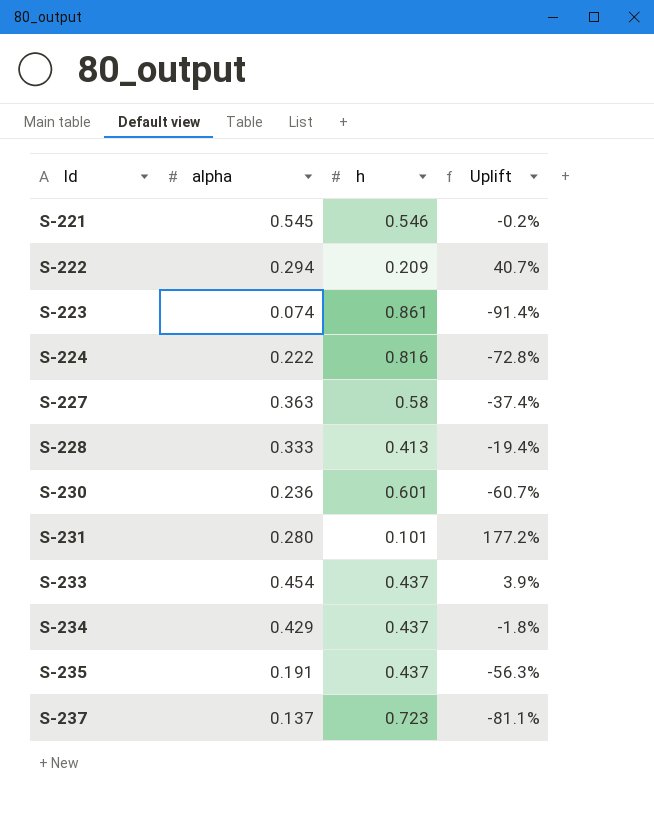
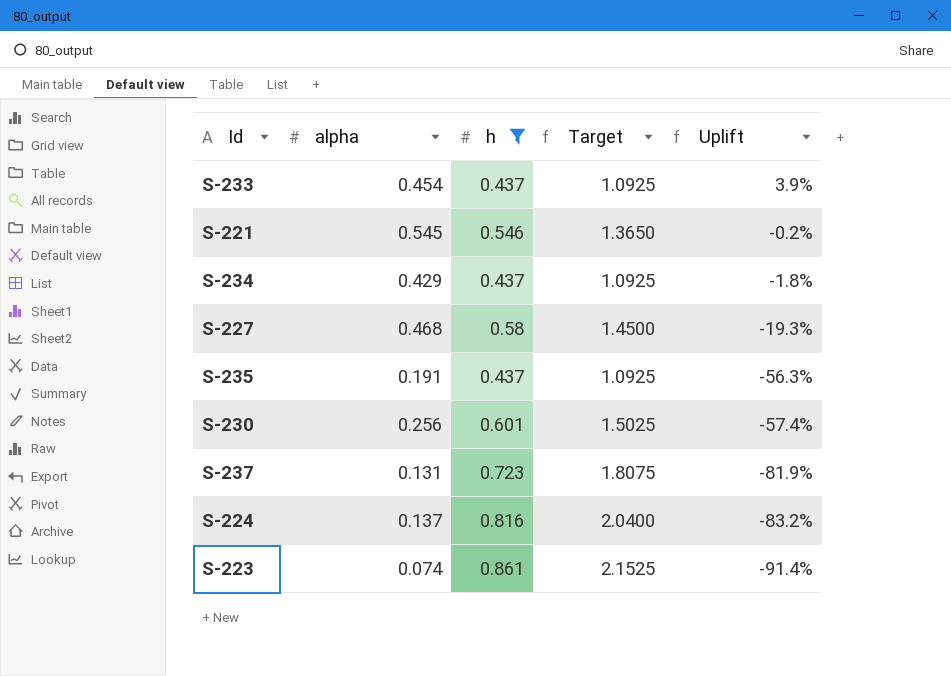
filter: none -> h >= 0.437
row order: Id ascending -> Uplift descending
column Target | formula: none -> [h] * 2.5
S-227 | alpha: 0.363 -> 0.468
S-227 | Uplift: -37.4% -> -19.3%
S-230 | alpha: 0.236 -> 0.256
S-230 | Uplift: -60.7% -> -57.4%
S-237 | alpha: 0.137 -> 0.131
S-237 | Uplift: -81.1% -> -81.9%
S-224 | alpha: 0.222 -> 0.137
S-224 | Uplift: -72.8% -> -83.2%

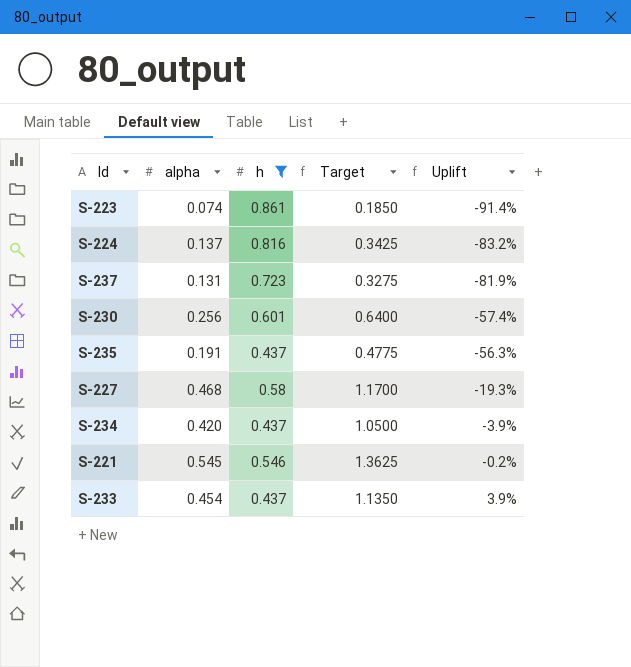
row order: Uplift descending -> Uplift ascending
column Target | formula: [h] * 2.5 -> [alpha] * 2.5
S-234 | alpha: 0.429 -> 0.420
S-234 | Uplift: -1.8% -> -3.9%

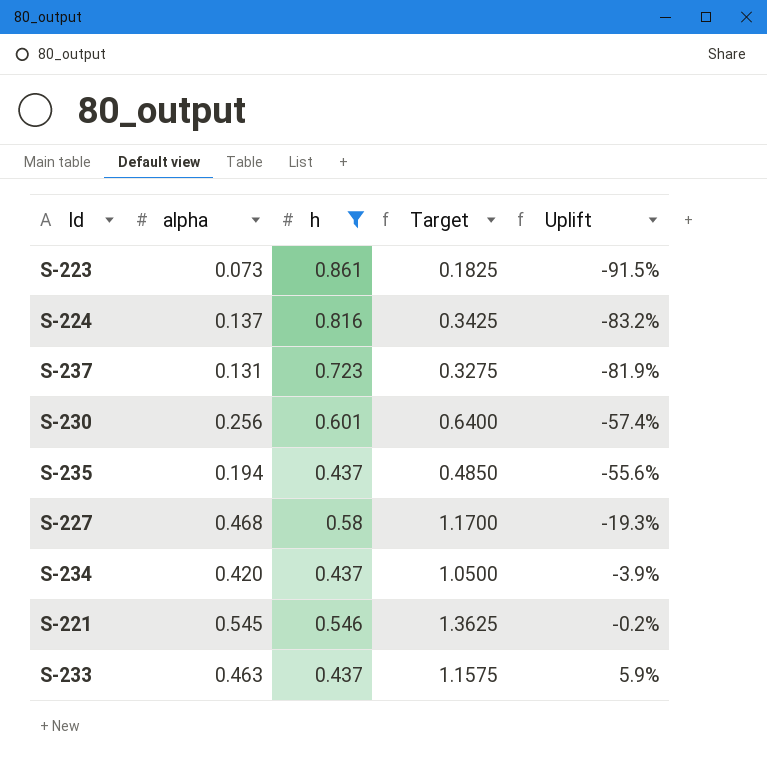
S-223 | alpha: 0.074 -> 0.073
S-223 | Target: 0.1850 -> 0.1825
S-223 | Uplift: -91.4% -> -91.5%
S-235 | alpha: 0.191 -> 0.194
S-235 | Target: 0.4775 -> 0.4850
S-235 | Uplift: -56.3% -> -55.6%
S-233 | alpha: 0.454 -> 0.463
S-233 | Target: 1.1350 -> 1.1575
S-233 | Uplift: 3.9% -> 5.9%

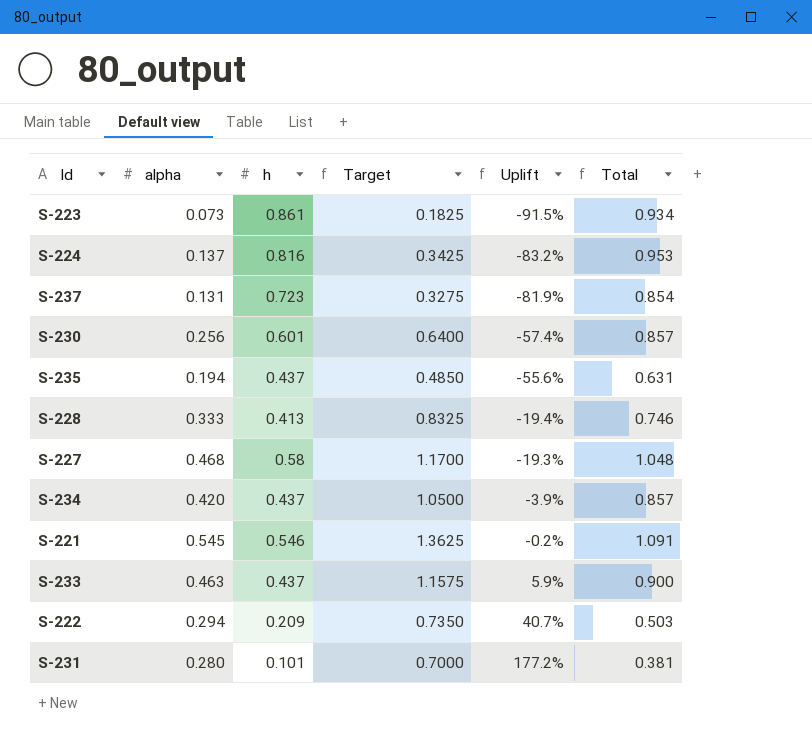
filter: h >= 0.437 -> none
column Total | formula: none -> [alpha] + [h]

